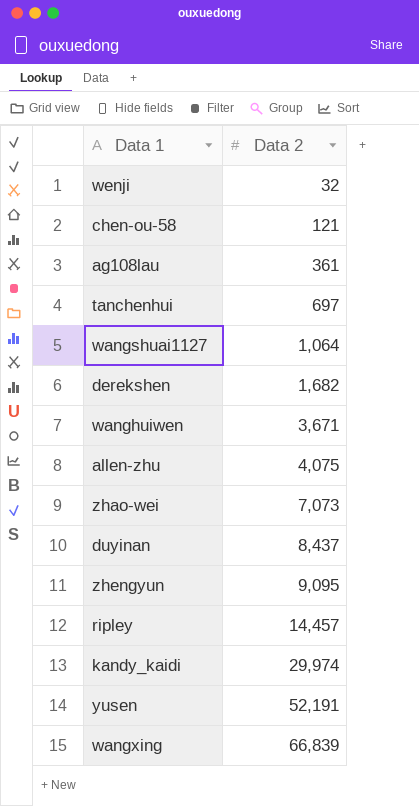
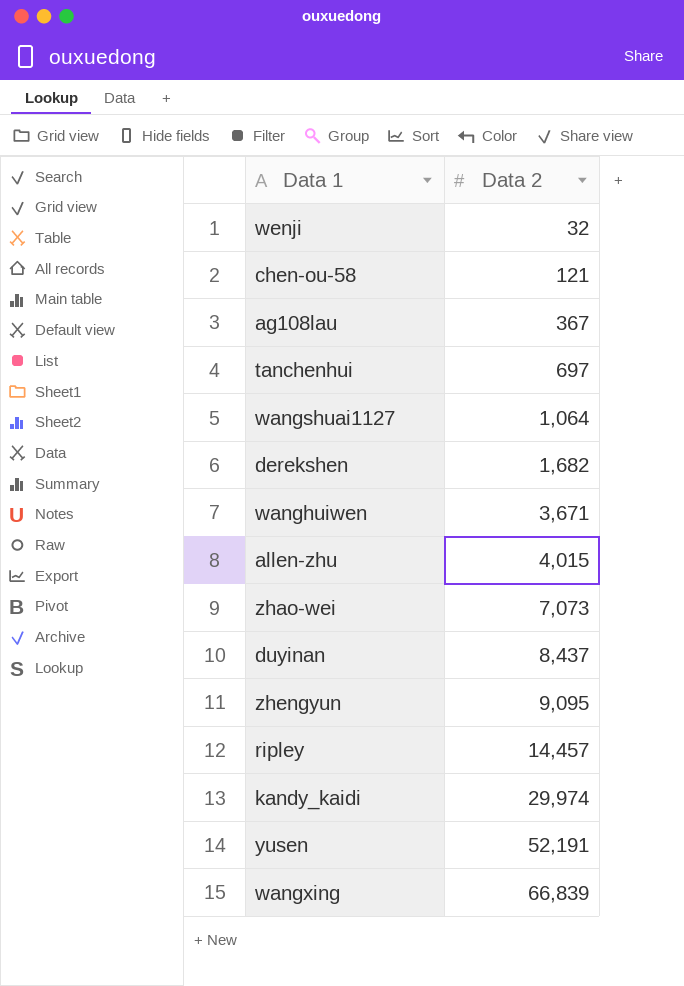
ag108lau | Data 2: 361 -> 367
allen-zhu | Data 2: 4,075 -> 4,015

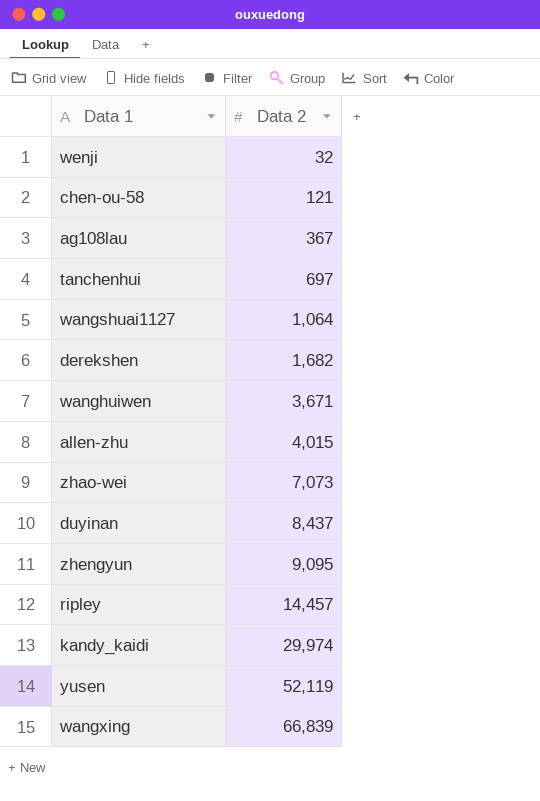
yusen | Data 2: 52,191 -> 52,119

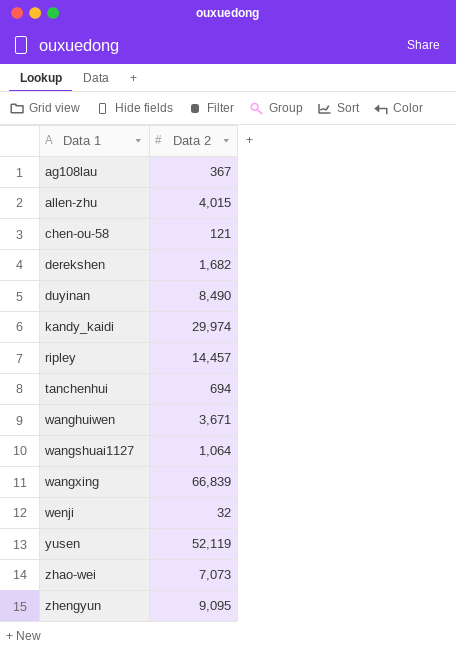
row order: Data 2 ascending -> Data 1 ascending
duyinan | Data 2: 8,437 -> 8,490
tanchenhui | Data 2: 697 -> 694

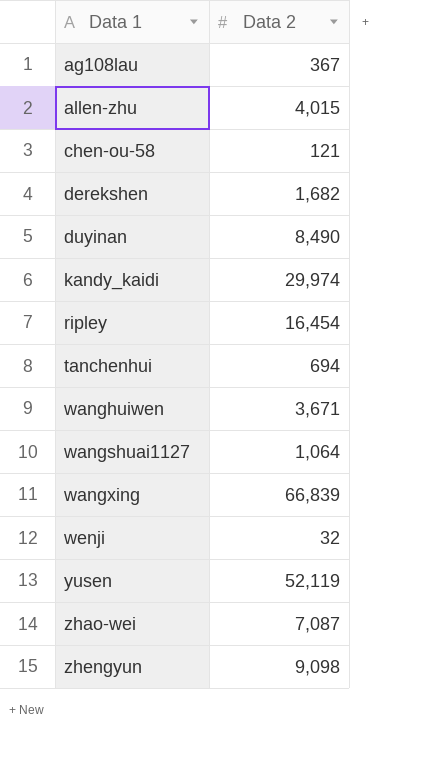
ripley | Data 2: 14,457 -> 16,454
zhao-wei | Data 2: 7,073 -> 7,087
zhengyun | Data 2: 9,095 -> 9,098

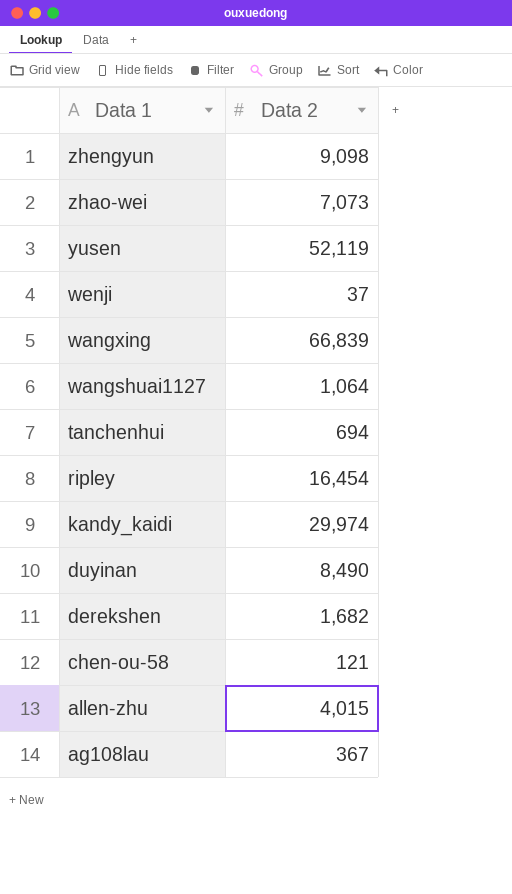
row order: Data 1 ascending -> Data 1 descending
row wanghuiwen: 3,671 -> none
zhao-wei | Data 2: 7,087 -> 7,073
wenji | Data 2: 32 -> 37

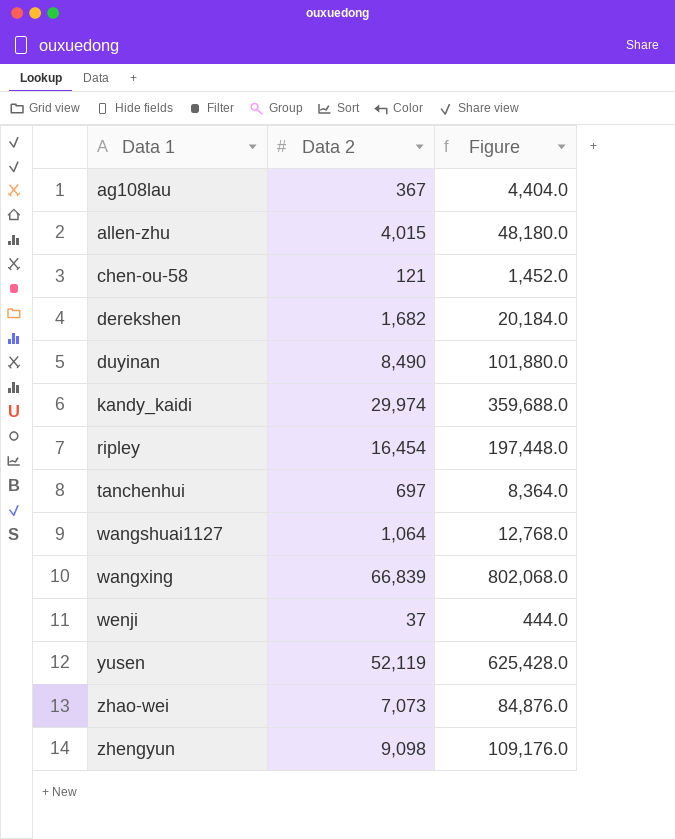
row order: Data 1 descending -> Data 1 ascending
column Figure | formula: none -> [Data 2] * 12
tanchenhui | Data 2: 694 -> 697

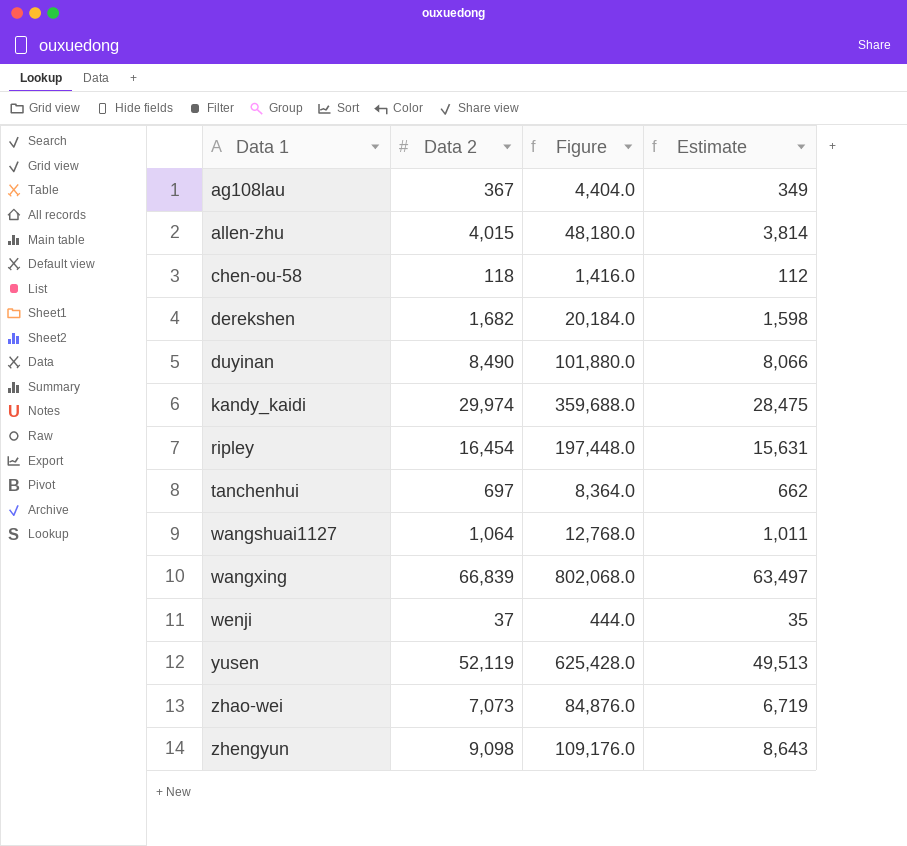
column Estimate | formula: none -> [Data 2] * 0.95
chen-ou-58 | Data 2: 121 -> 118
chen-ou-58 | Figure: 1,452.0 -> 1,416.0

